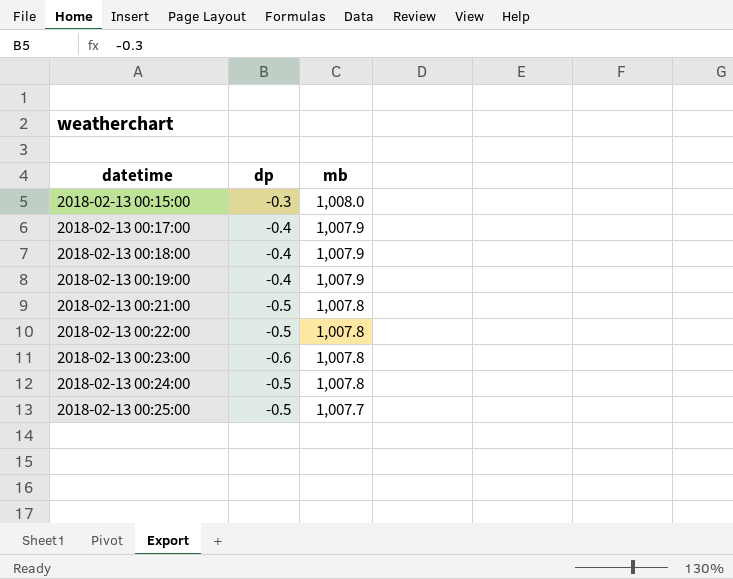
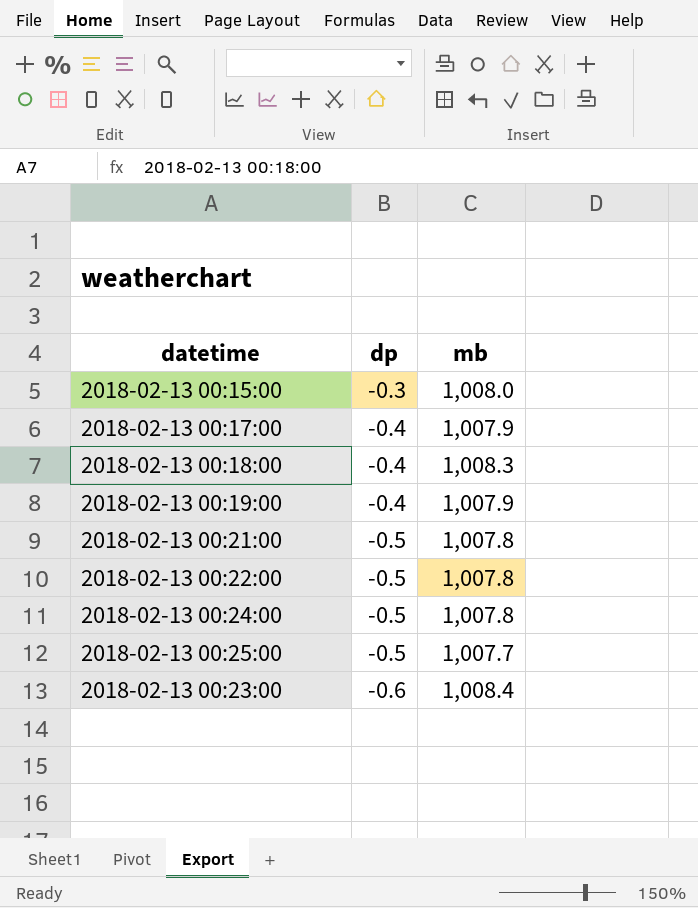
row order: datetime ascending -> dp descending
2018-02-13 00:18:00 | mb: 1,007.9 -> 1,008.3
2018-02-13 00:23:00 | mb: 1,007.8 -> 1,008.4

